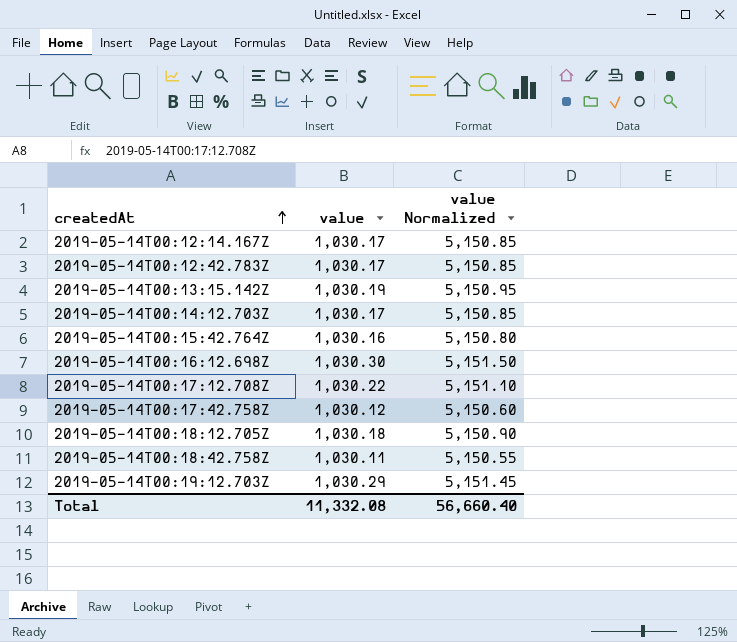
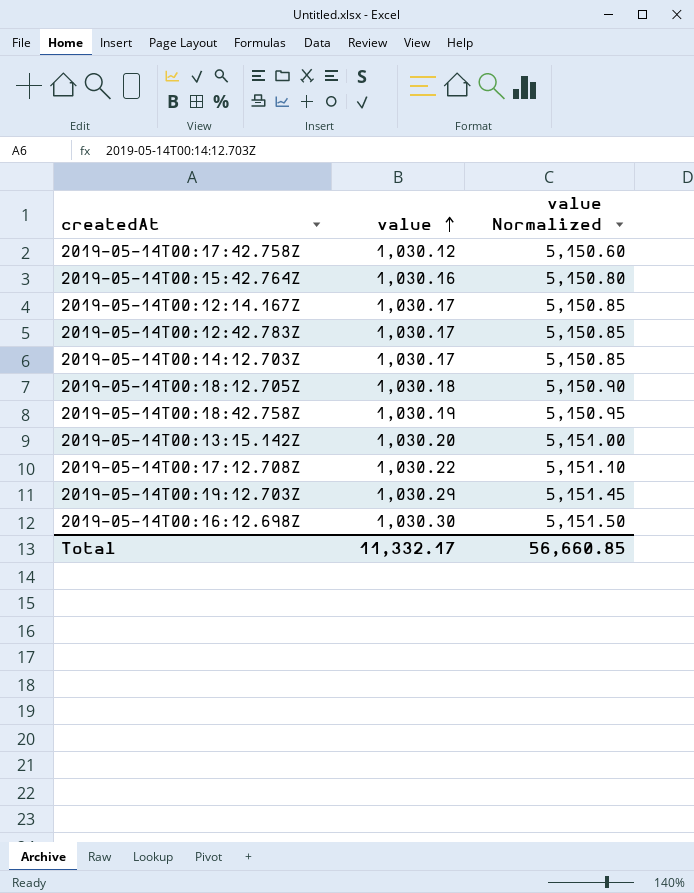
row order: createdAt ascending -> value ascending
2019-05-14T00:18:42.758Z | value: 1,030.11 -> 1,030.19
2019-05-14T00:18:42.758Z | value Normalized: 5,150.55 -> 5,150.95
2019-05-14T00:13:15.142Z | value: 1,030.19 -> 1,030.20
2019-05-14T00:13:15.142Z | value Normalized: 5,150.95 -> 5,151.00
Total | value: 11,332.08 -> 11,332.17
Total | value Normalized: 56,660.40 -> 56,660.85

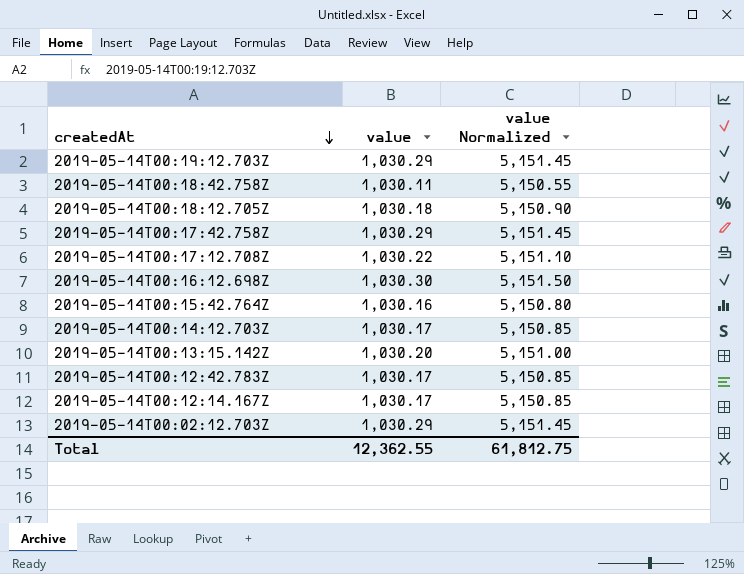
row order: value ascending -> createdAt descending
2019-05-14T00:18:42.758Z | value: 1,030.19 -> 1,030.11
2019-05-14T00:18:42.758Z | value Normalized: 5,150.95 -> 5,150.55
2019-05-14T00:17:42.758Z | value: 1,030.12 -> 1,030.29
2019-05-14T00:17:42.758Z | value Normalized: 5,150.60 -> 5,151.45
row 2019-05-14T00:02:12.703Z: none -> 1,030.29 | 5,151.45
Total | value: 11,332.17 -> 12,362.55
Total | value Normalized: 56,660.85 -> 61,812.75

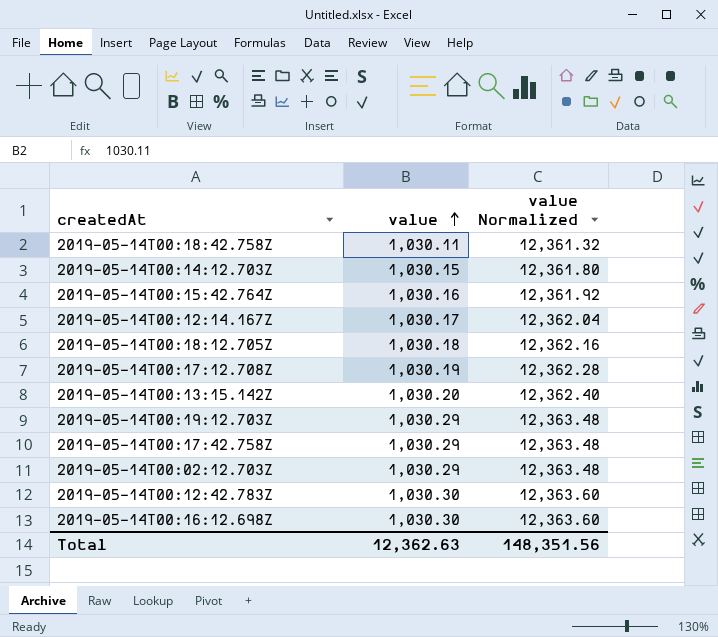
row order: createdAt descending -> value ascending
column value Normalized | formula: [value] * 5 -> [value] * 12
2019-05-14T00:14:12.703Z | value: 1,030.17 -> 1,030.15
2019-05-14T00:17:12.708Z | value: 1,030.22 -> 1,030.19
2019-05-14T00:12:42.783Z | value: 1,030.17 -> 1,030.30
Total | value: 12,362.55 -> 12,362.63
Total | value Normalized: 61,812.75 -> 148,351.56

